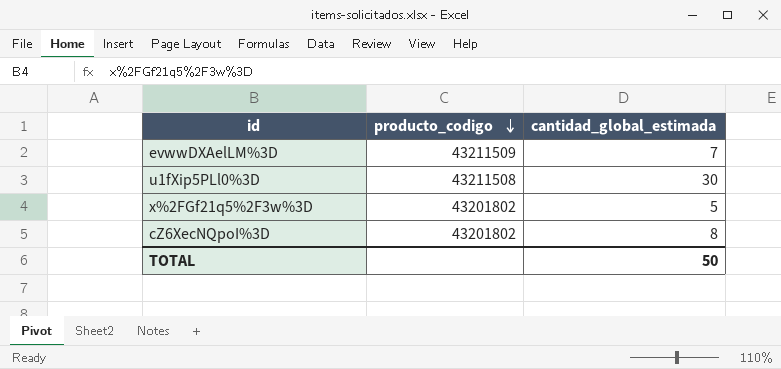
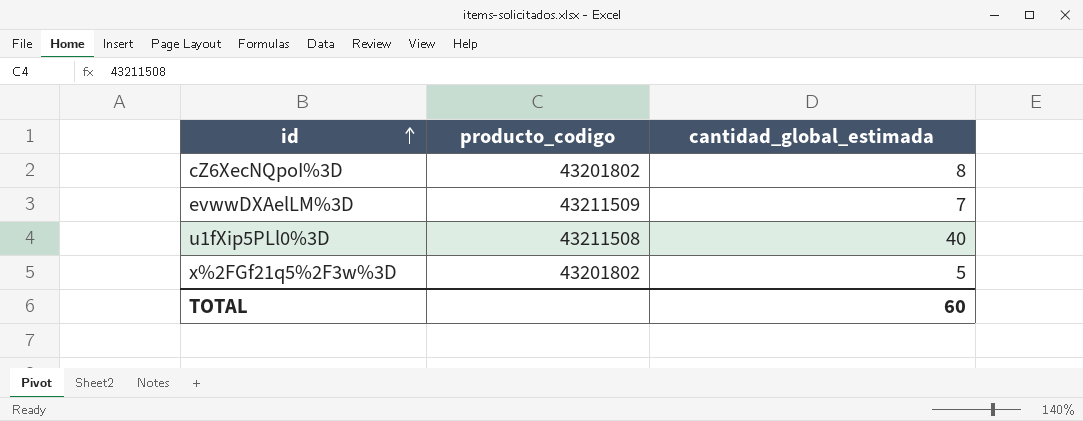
row order: producto_codigo descending -> id ascending
u1fXip5PLl0%3D | cantidad_global_estimada: 30 -> 40
TOTAL | cantidad_global_estimada: 50 -> 60

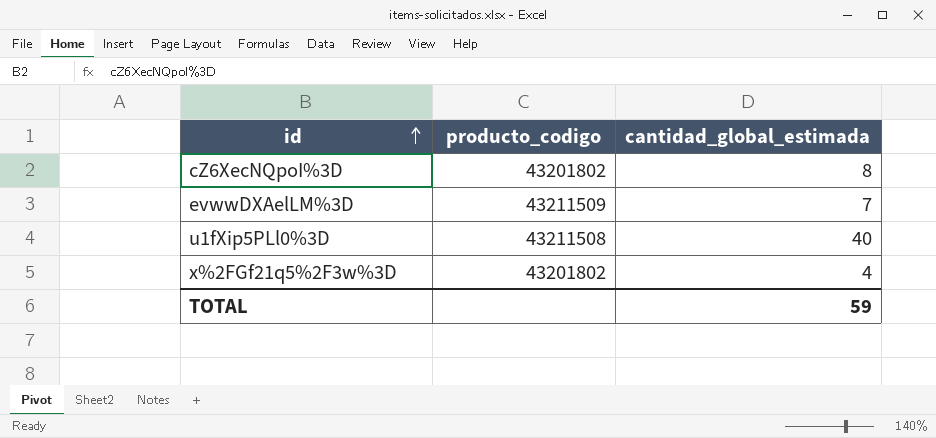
x%2FGf21q5%2F3w%3D | cantidad_global_estimada: 5 -> 4
TOTAL | cantidad_global_estimada: 60 -> 59

